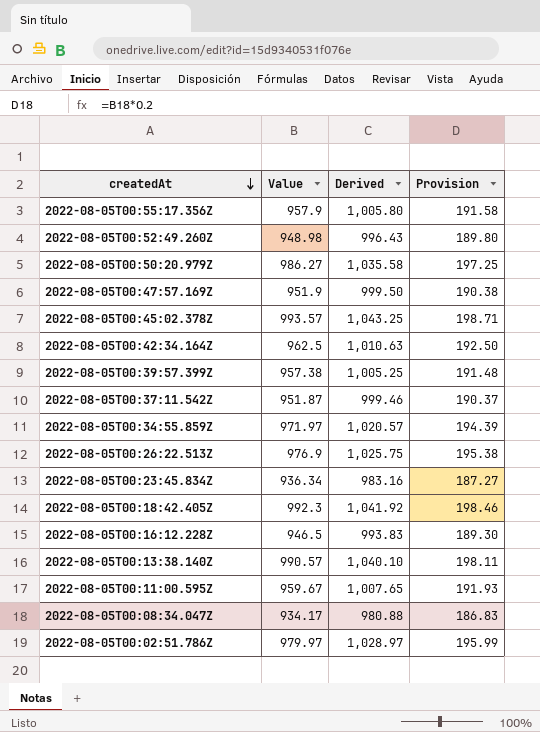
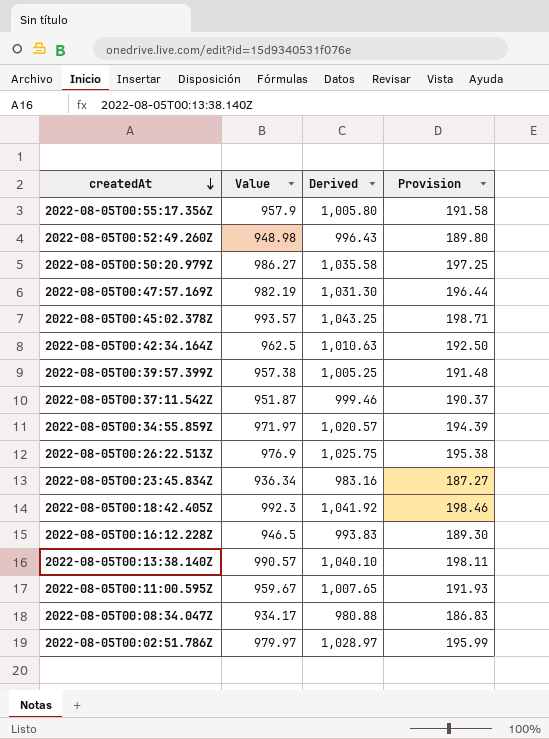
2022-08-05T00:47:57.169Z | Value: 951.9 -> 982.19
2022-08-05T00:47:57.169Z | Derived: 999.50 -> 1,031.30
2022-08-05T00:47:57.169Z | Provision: 190.38 -> 196.44

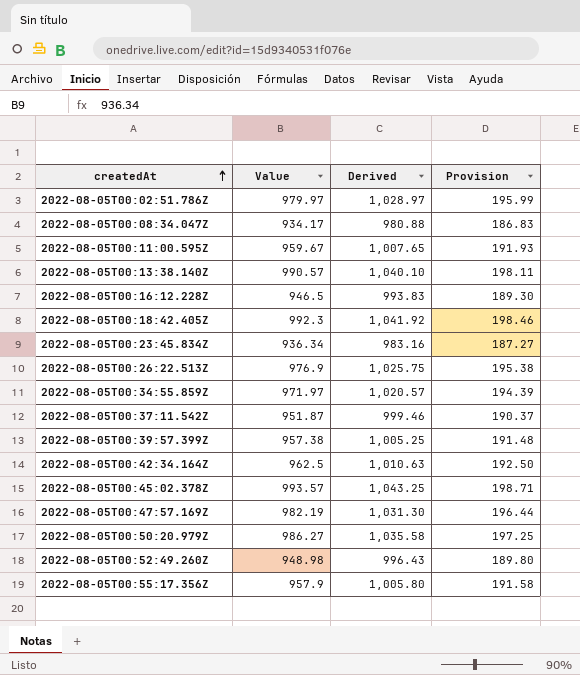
row order: createdAt descending -> createdAt ascending

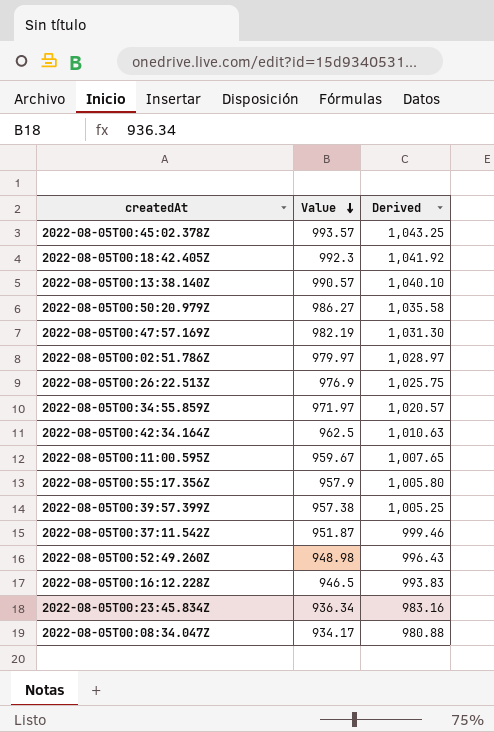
row order: createdAt ascending -> Value descending
column Provision | formula: [Value] * 0.2 -> none

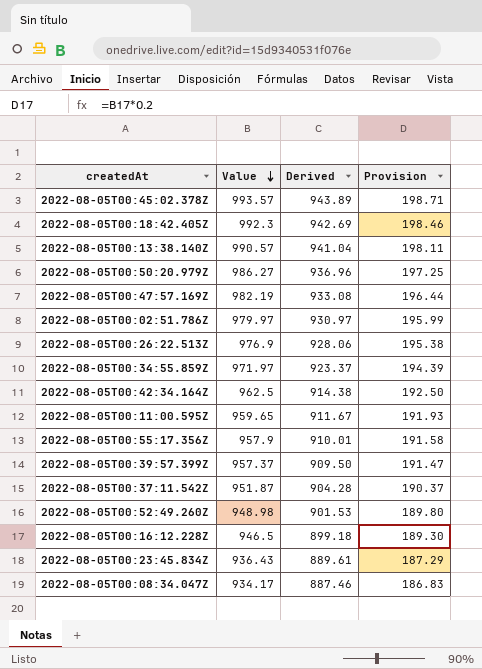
column Derived | formula: [Value] * 1.05 -> [Value] * 0.95
column Provision | formula: none -> [Value] * 0.2
2022-08-05T00:11:00.595Z | Value: 959.67 -> 959.65
2022-08-05T00:39:57.399Z | Value: 957.38 -> 957.37
2022-08-05T00:23:45.834Z | Value: 936.34 -> 936.43

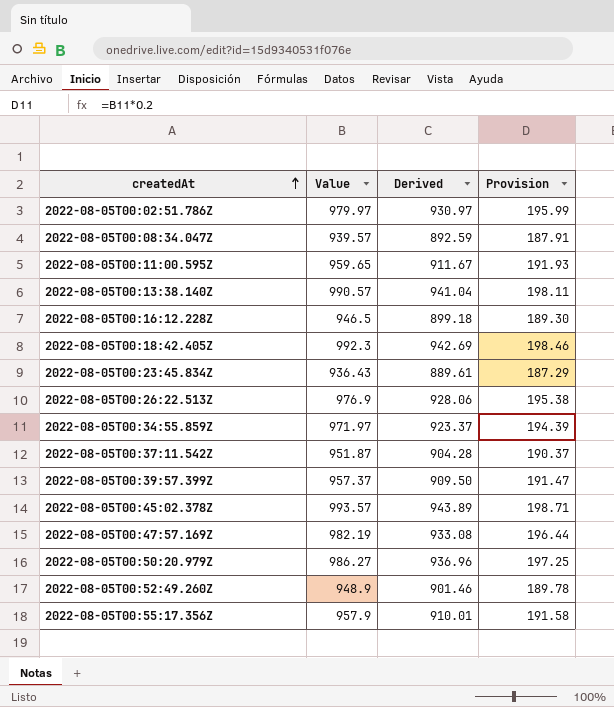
row order: Value descending -> createdAt ascending
row 2022-08-05T00:42:34.164Z: 962.5 | 914.38 | 192.50 -> none
2022-08-05T00:08:34.047Z | Value: 934.17 -> 939.57
2022-08-05T00:08:34.047Z | Derived: 887.46 -> 892.59
2022-08-05T00:08:34.047Z | Provision: 186.83 -> 187.91
2022-08-05T00:52:49.260Z | Value: 948.98 -> 948.9
2022-08-05T00:52:49.260Z | Derived: 901.53 -> 901.46
2022-08-05T00:52:49.260Z | Provision: 189.80 -> 189.78

